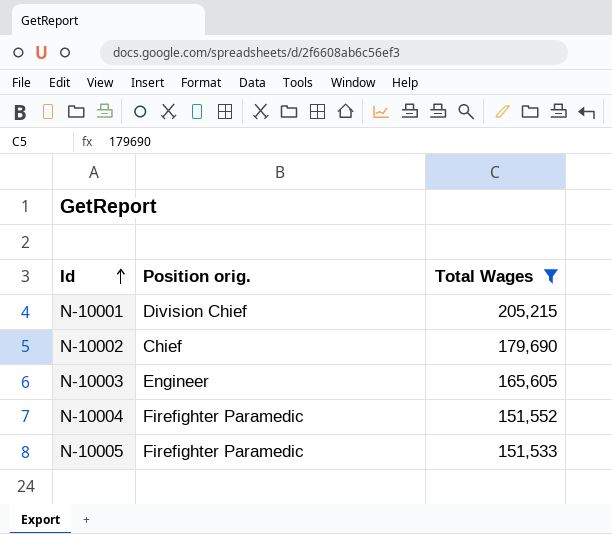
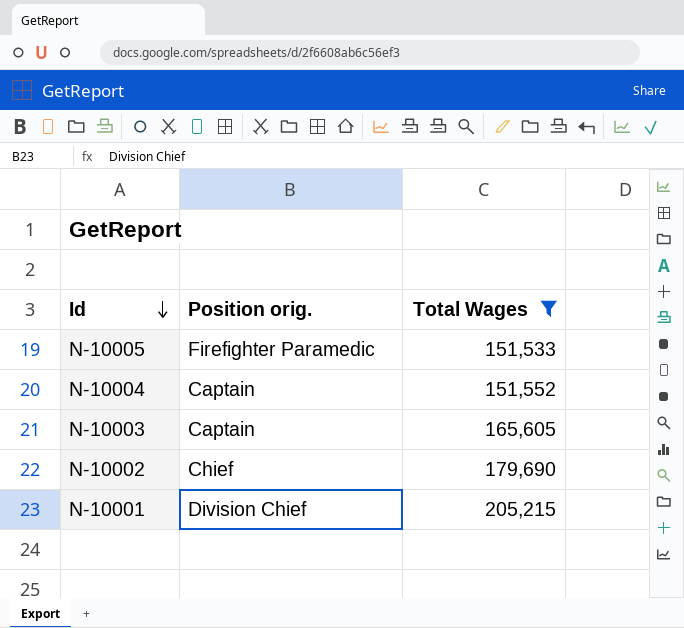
row order: Id ascending -> Id descending
N-10004 | Position orig.: Firefighter Paramedic -> Captain
N-10003 | Position orig.: Engineer -> Captain

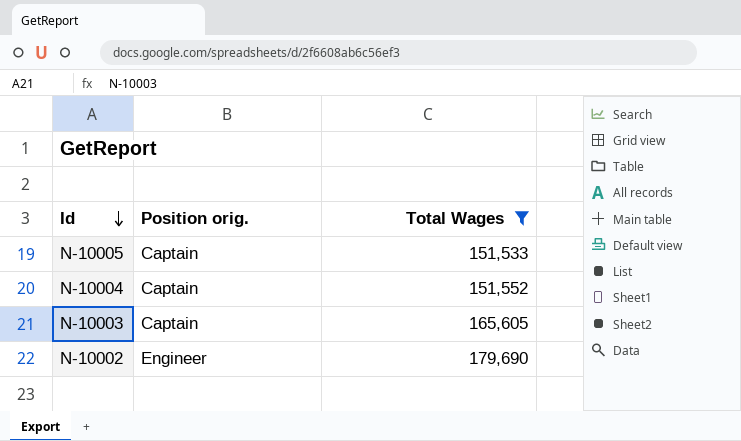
row N-10001: Division Chief | 205,215 -> none
N-10005 | Position orig.: Firefighter Paramedic -> Captain
N-10002 | Position orig.: Chief -> Engineer

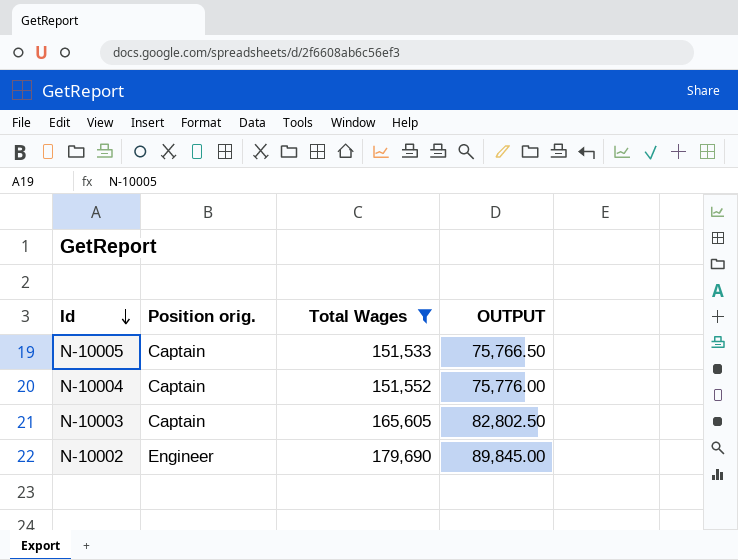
column OUTPUT | formula: none -> [Total Wages] * 0.5

